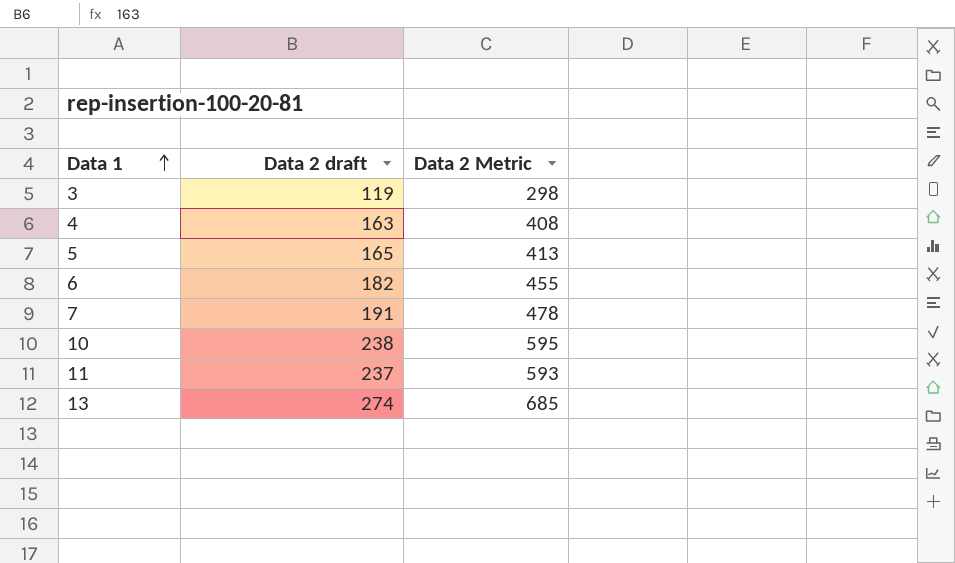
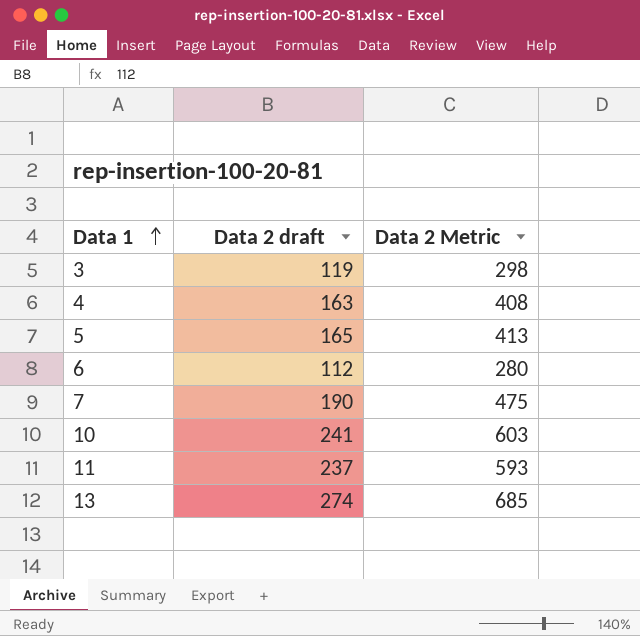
6 | Data 2 draft: 182 -> 112
6 | Data 2 Metric: 455 -> 280
7 | Data 2 draft: 191 -> 190
7 | Data 2 Metric: 478 -> 475
10 | Data 2 draft: 238 -> 241
10 | Data 2 Metric: 595 -> 603

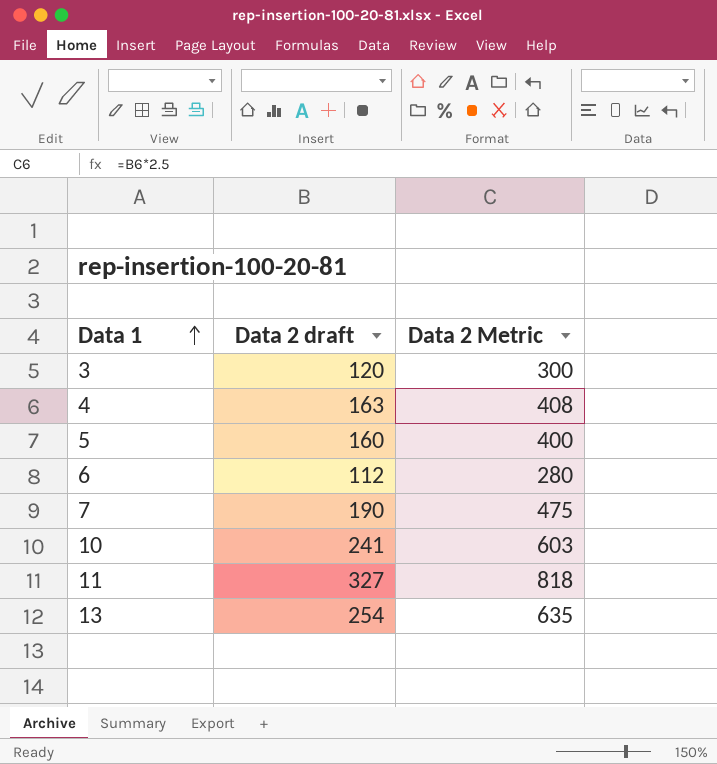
3 | Data 2 draft: 119 -> 120
3 | Data 2 Metric: 298 -> 300
5 | Data 2 draft: 165 -> 160
5 | Data 2 Metric: 413 -> 400
11 | Data 2 draft: 237 -> 327
11 | Data 2 Metric: 593 -> 818
13 | Data 2 draft: 274 -> 254
13 | Data 2 Metric: 685 -> 635

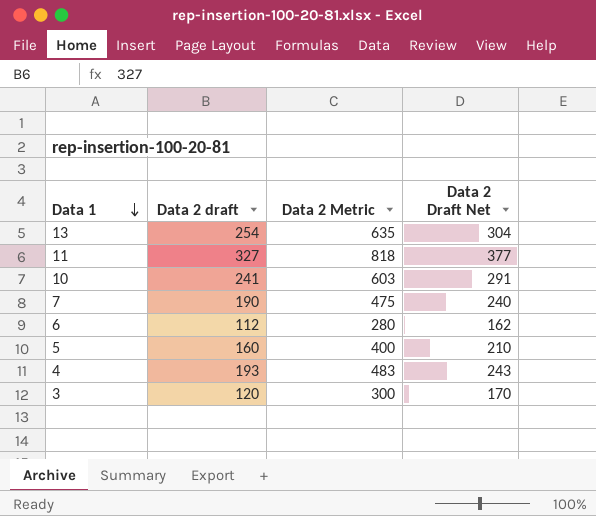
row order: Data 1 ascending -> Data 1 descending
column Data 2 Draft Net | formula: none -> [Data 2 draft] + 50
4 | Data 2 draft: 163 -> 193
4 | Data 2 Metric: 408 -> 483

